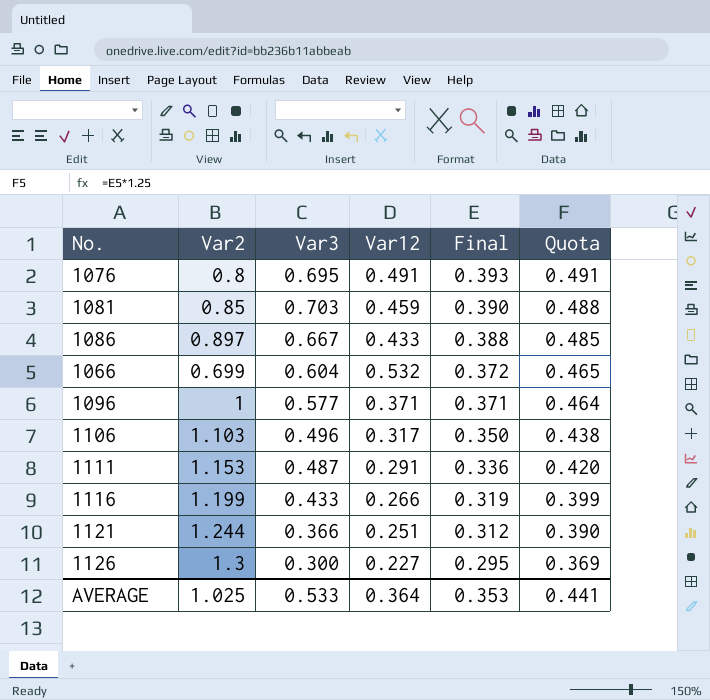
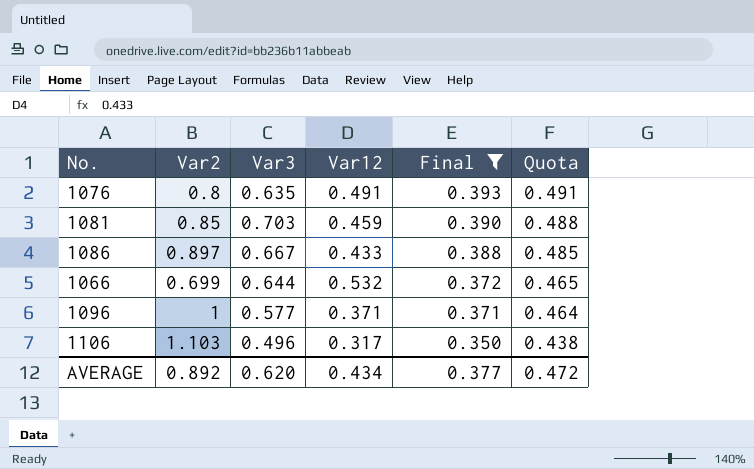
filter: none -> Final >= 0.350
1076 | Var3: 0.695 -> 0.635
1066 | Var3: 0.604 -> 0.644
AVERAGE | Var2: 1.025 -> 0.892
AVERAGE | Var3: 0.533 -> 0.620
AVERAGE | Var12: 0.364 -> 0.434
AVERAGE | Final: 0.353 -> 0.377
AVERAGE | Quota: 0.441 -> 0.472

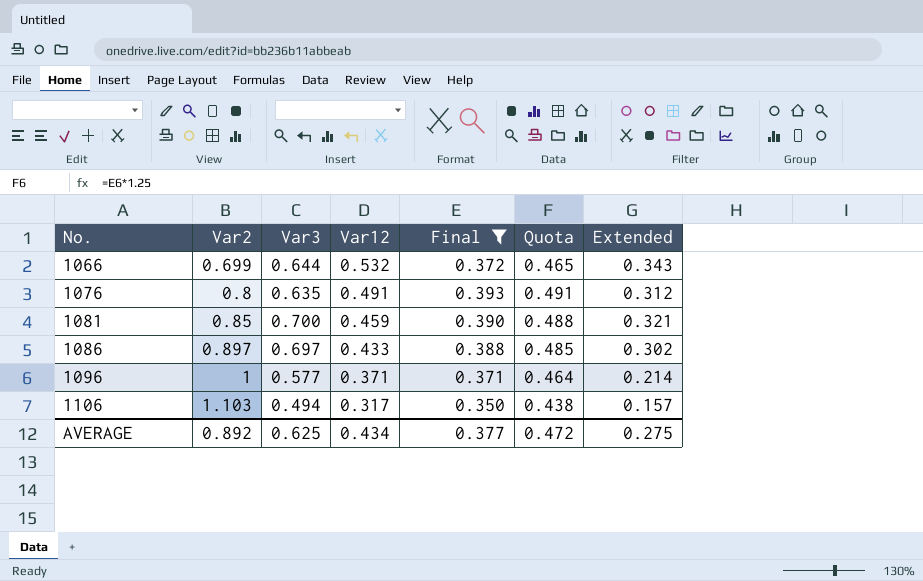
row order: Final descending -> No. ascending
column Extended | formula: none -> [Var3] * [Var12]
1081 | Var3: 0.703 -> 0.700
1086 | Var3: 0.667 -> 0.697
1106 | Var3: 0.496 -> 0.494
AVERAGE | Var3: 0.620 -> 0.625

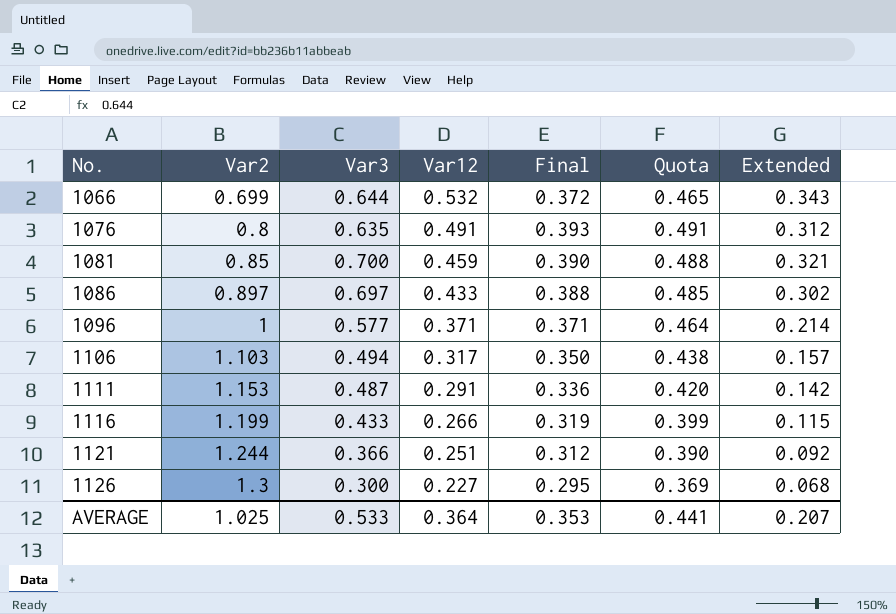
filter: Final >= 0.350 -> none
AVERAGE | Var2: 0.892 -> 1.025
AVERAGE | Var3: 0.625 -> 0.533
AVERAGE | Var12: 0.434 -> 0.364
AVERAGE | Final: 0.377 -> 0.353
AVERAGE | Quota: 0.472 -> 0.441
AVERAGE | Extended: 0.275 -> 0.207

